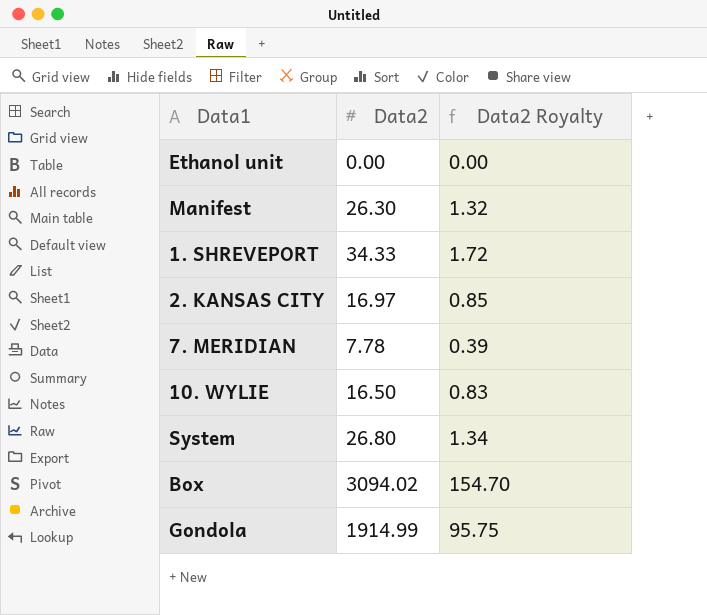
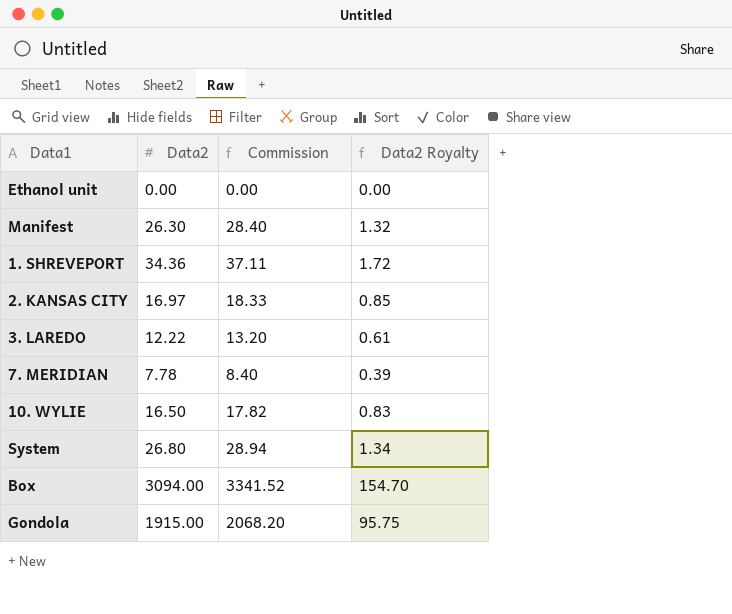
column Commission | formula: none -> [Data2] * 1.08
1. SHREVEPORT | Data2: 34.33 -> 34.36
row 3. LAREDO: none -> 12.22 | 13.20 | 0.61
Box | Data2: 3094.02 -> 3094.00
Gondola | Data2: 1914.99 -> 1915.00

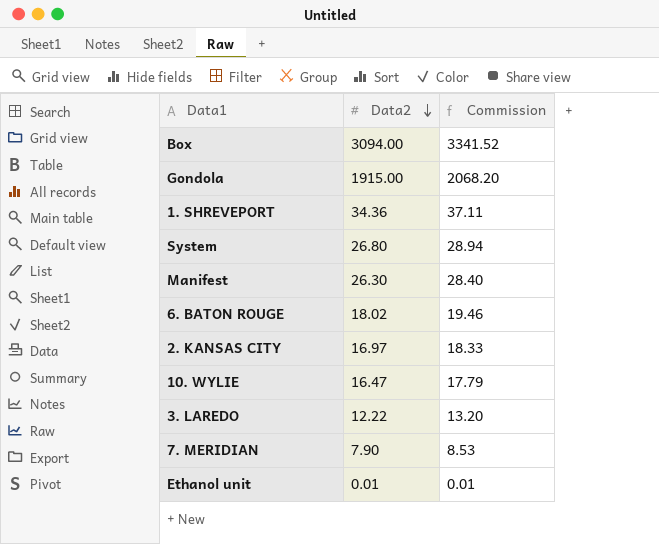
row order: none -> Data2 descending
column Data2 Royalty | formula: [Data2] * 0.05 -> none
row 6. BATON ROUGE: none -> 18.02 | 19.46
10. WYLIE | Data2: 16.50 -> 16.47
10. WYLIE | Commission: 17.82 -> 17.79
7. MERIDIAN | Data2: 7.78 -> 7.90
7. MERIDIAN | Commission: 8.40 -> 8.53
Ethanol unit | Data2: 0.00 -> 0.01
Ethanol unit | Commission: 0.00 -> 0.01

